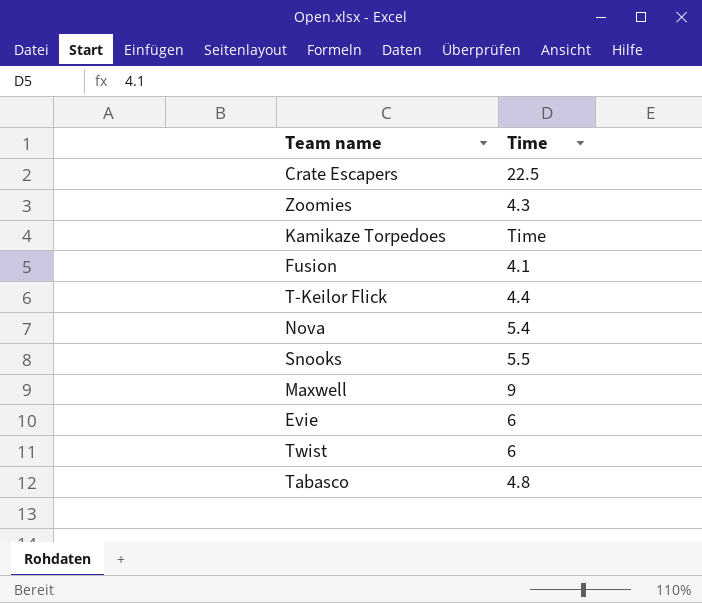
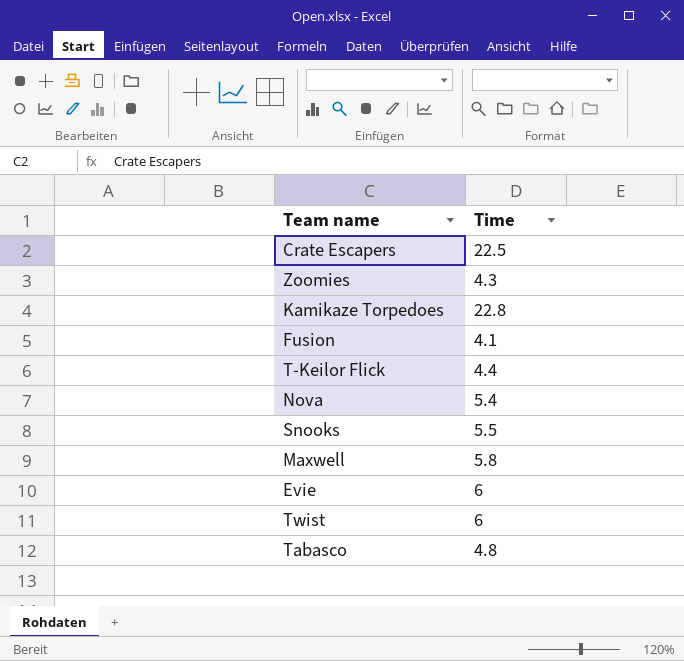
Kamikaze Torpedoes | Time: Time -> 22.8
Maxwell | Time: 9 -> 5.8

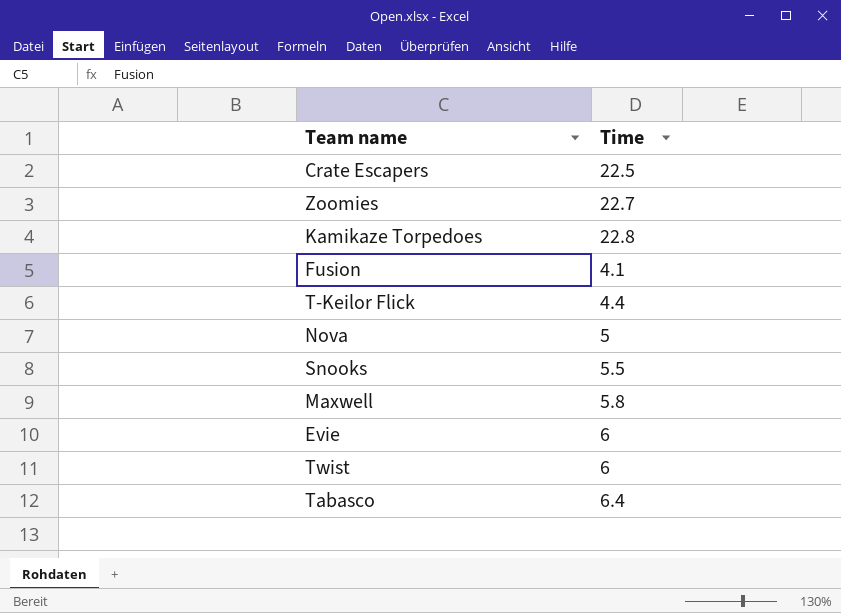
Zoomies | Time: 4.3 -> 22.7
Nova | Time: 5.4 -> 5
Tabasco | Time: 4.8 -> 6.4

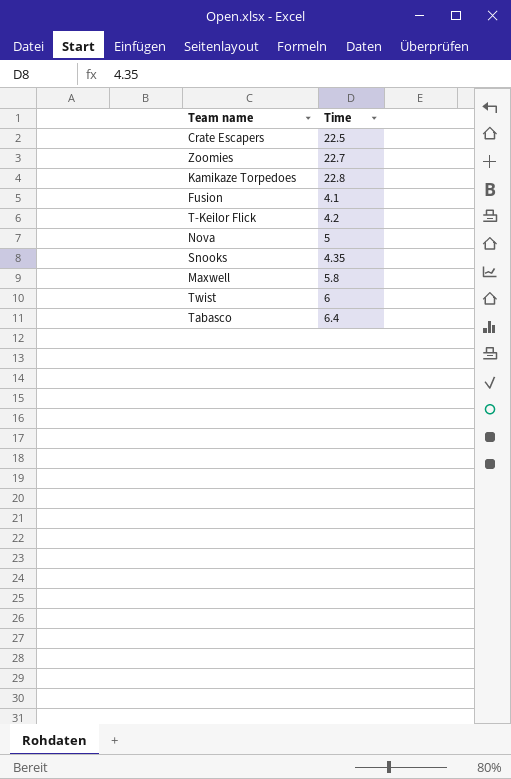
row Evie: 6 -> none
T-Keilor Flick | Time: 4.4 -> 4.2
Snooks | Time: 5.5 -> 4.35

